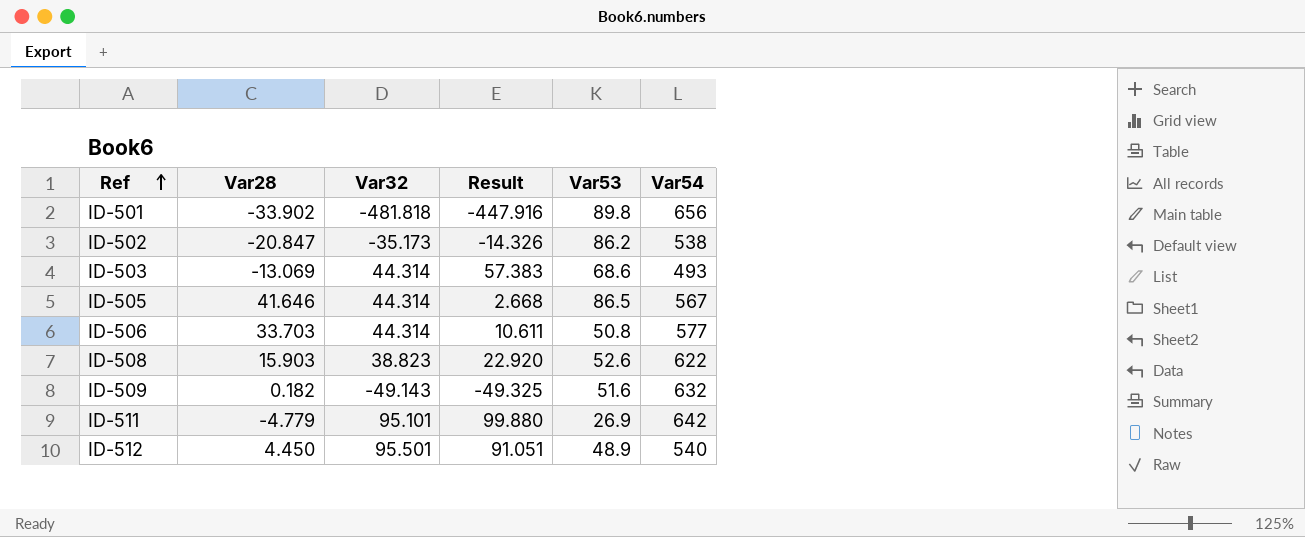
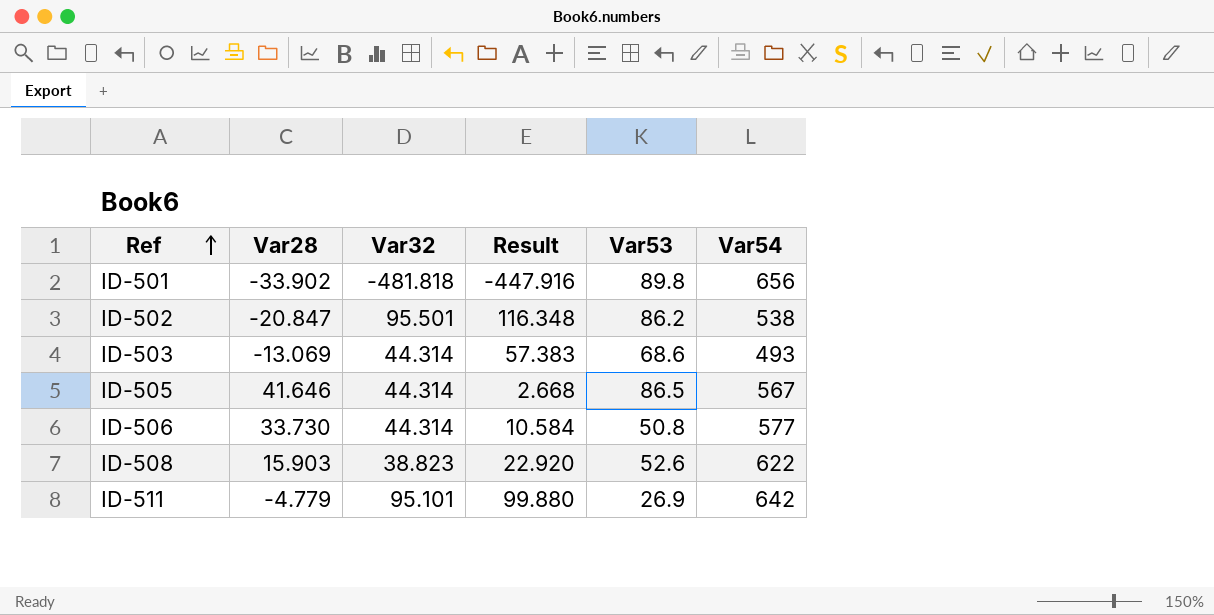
row ID-509: 0.182 | -49.143 | -49.325 | 51.6 | 632 -> none
row ID-512: 4.450 | 95.501 | 91.051 | 48.9 | 540 -> none
ID-502 | Var32: -35.173 -> 95.501
ID-502 | Result: -14.326 -> 116.348
ID-506 | Var28: 33.703 -> 33.730
ID-506 | Result: 10.611 -> 10.584

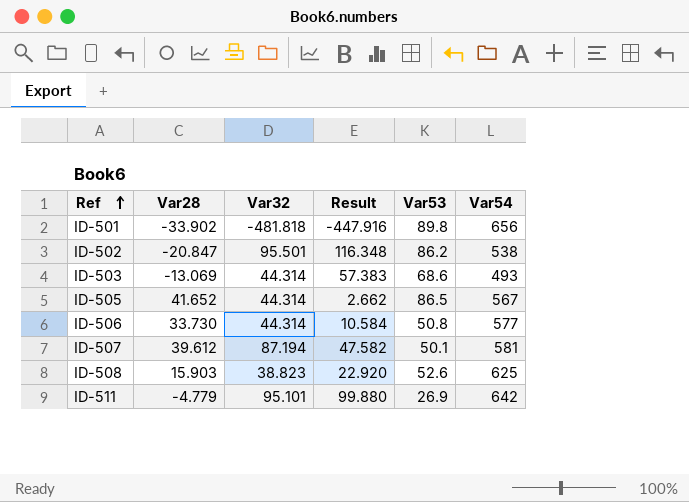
ID-505 | Var28: 41.646 -> 41.652
ID-505 | Result: 2.668 -> 2.662
row ID-507: none -> 39.612 | 87.194 | 47.582 | 50.1 | 581
ID-508 | Var54: 622 -> 625

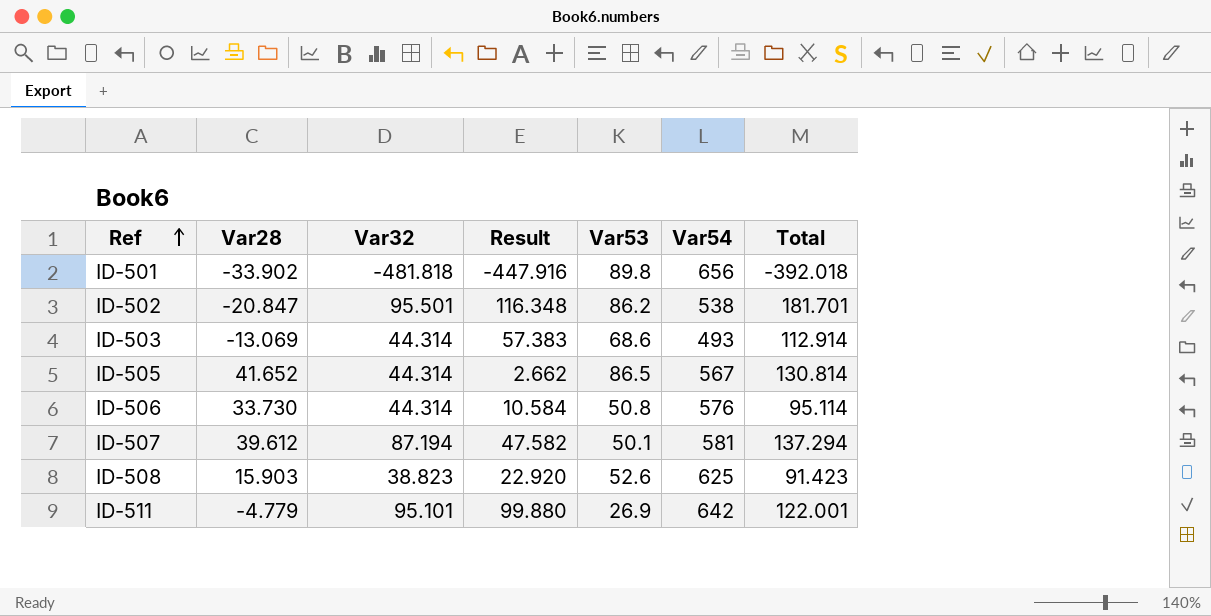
column Total | formula: none -> [Var32] + [Var53]
ID-506 | Var54: 577 -> 576

